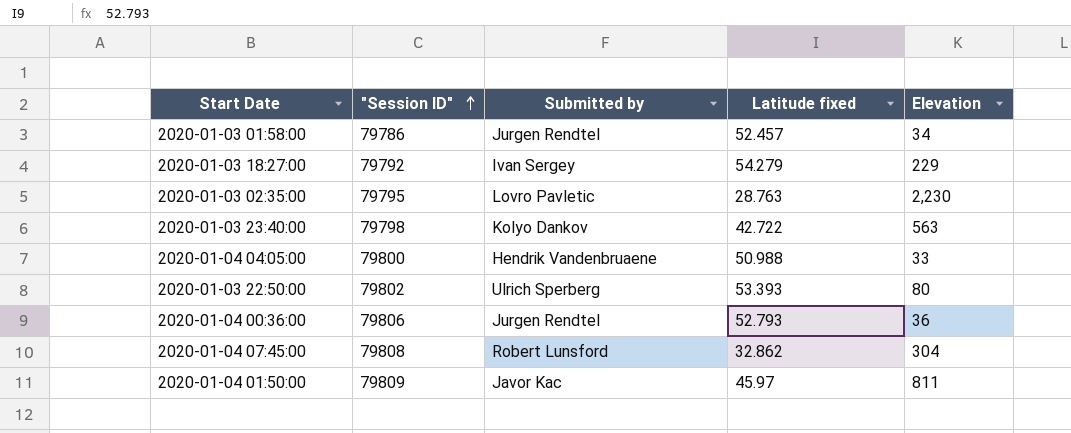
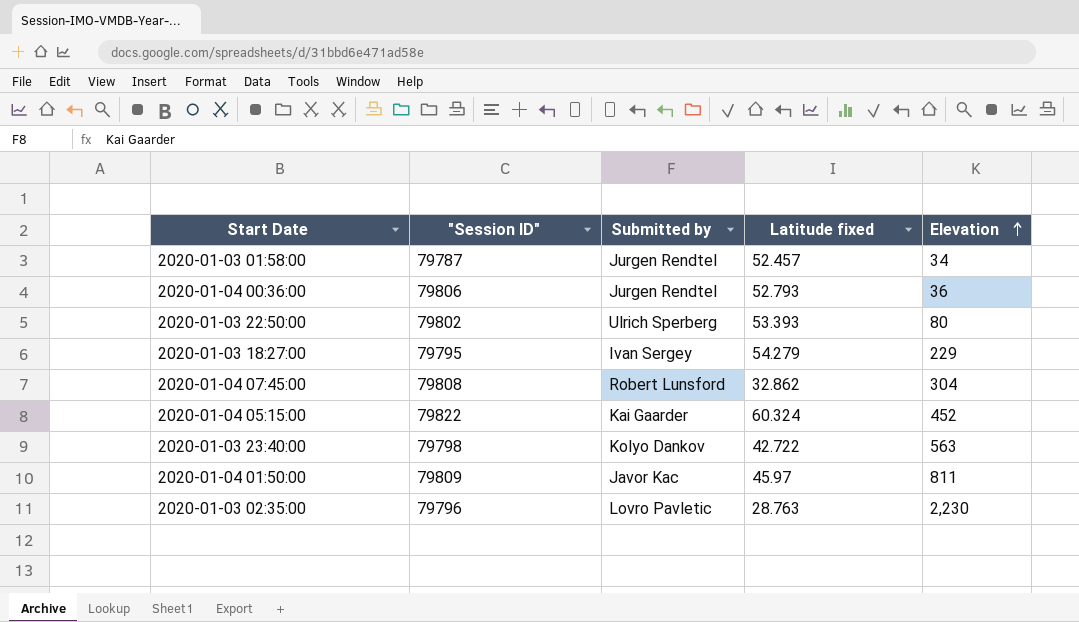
row order: "Session ID" ascending -> Elevation ascending
row 2020-01-04 04:05:00: 79800 | Hendrik Vandenbruaene | 50.988 | 33 -> none
2020-01-03 01:58:00 | "Session ID": 79786 -> 79787
2020-01-03 18:27:00 | "Session ID": 79792 -> 79795
row 2020-01-04 05:15:00: none -> 79822 | Kai Gaarder | 60.324 | 452
2020-01-03 02:35:00 | "Session ID": 79795 -> 79796

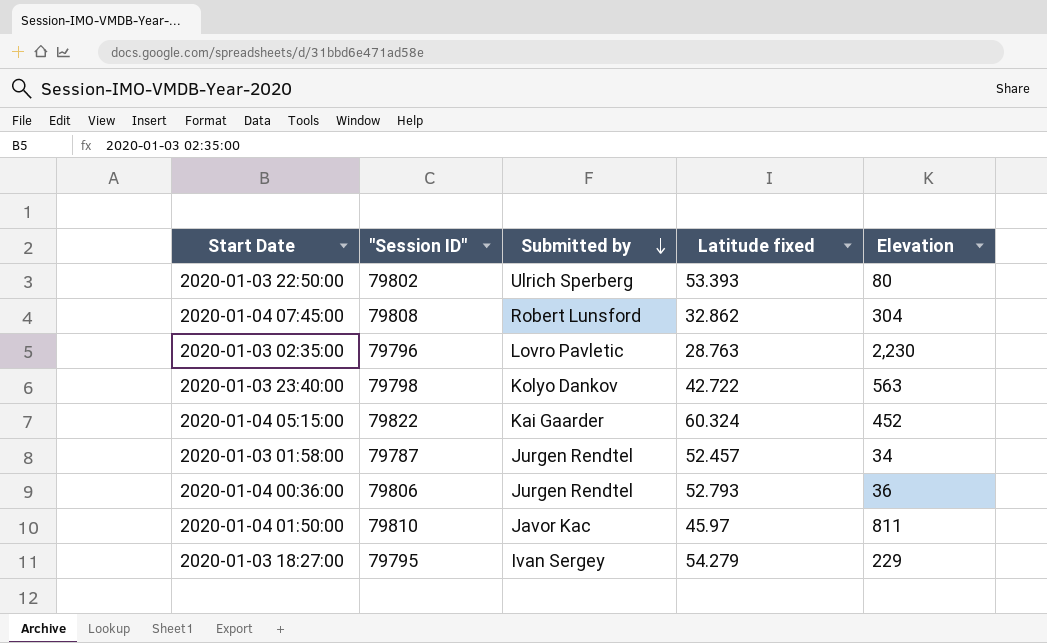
row order: Elevation ascending -> Submitted by descending
2020-01-04 01:50:00 | "Session ID": 79809 -> 79810

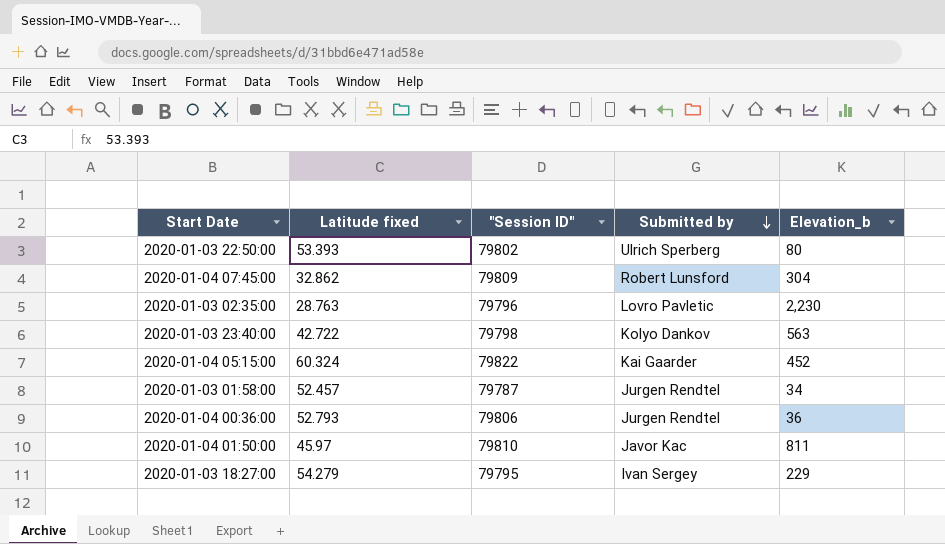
column Latitude fixed | position: 4 -> 2
column name: Elevation -> Elevation_b
2020-01-04 07:45:00 | "Session ID": 79808 -> 79809

